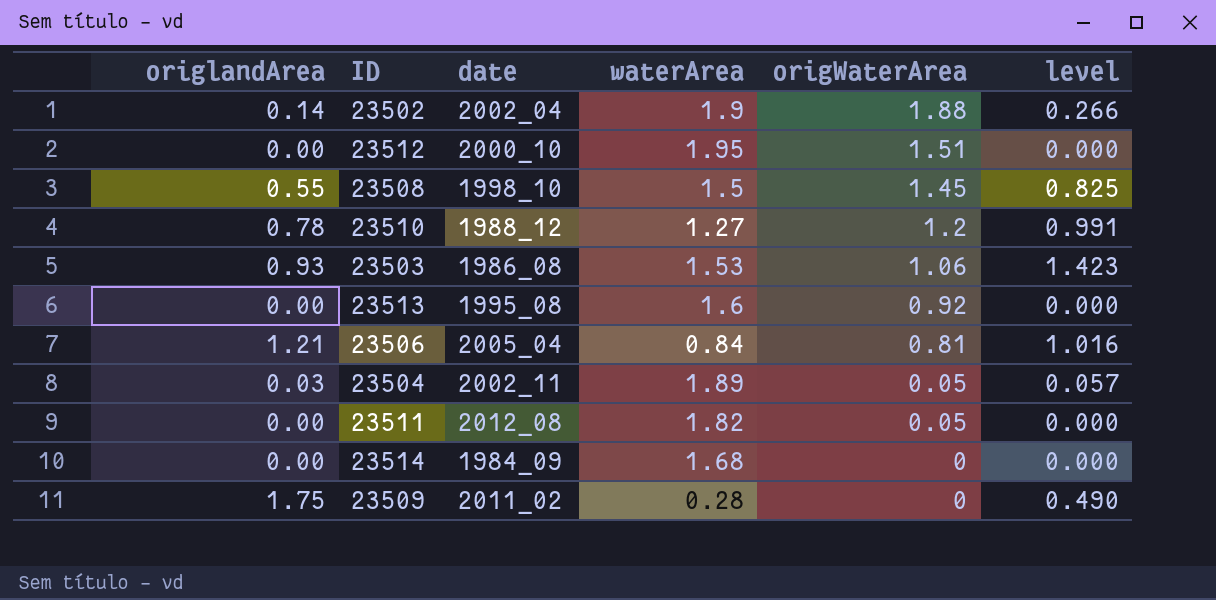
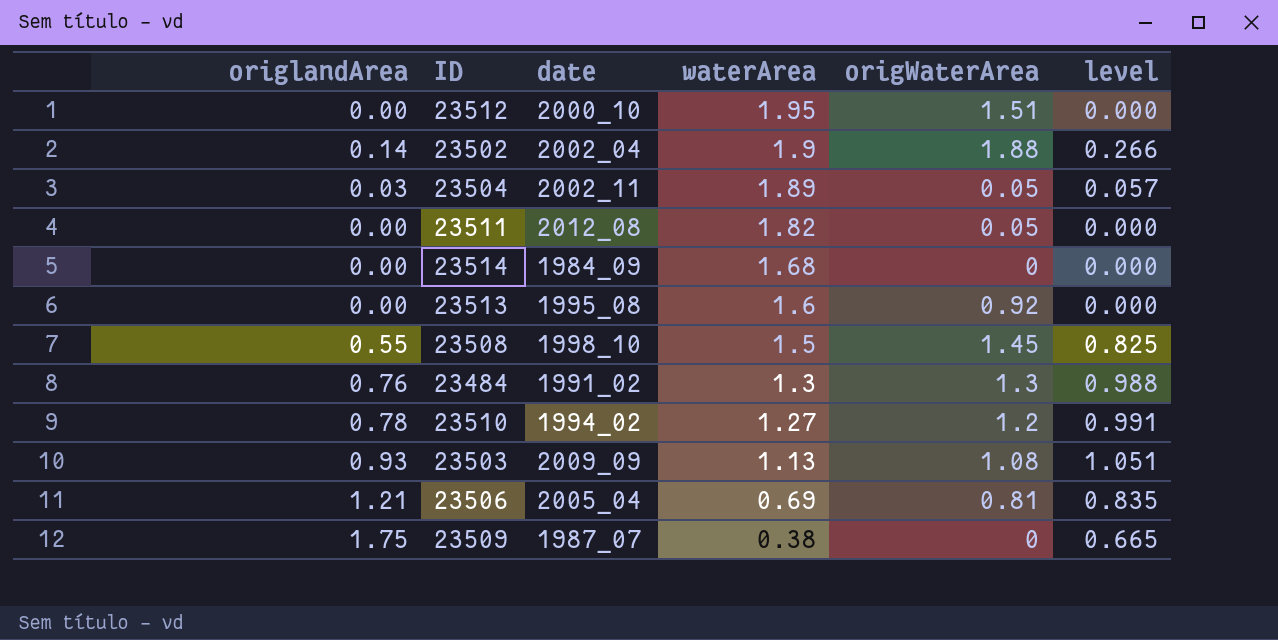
row order: origWaterArea descending -> waterArea descending
row 23484: none -> 0.76 | 1991_02 | 1.3 | 1.3 | 0.988
23510 | date: 1988_12 -> 1994_02
23503 | date: 1986_08 -> 2009_09
23503 | waterArea: 1.53 -> 1.13
23503 | origWaterArea: 1.06 -> 1.08
23503 | level: 1.423 -> 1.051
23506 | waterArea: 0.84 -> 0.69
23506 | level: 1.016 -> 0.835
23509 | date: 2011_02 -> 1987_07
23509 | waterArea: 0.28 -> 0.38
23509 | level: 0.490 -> 0.665

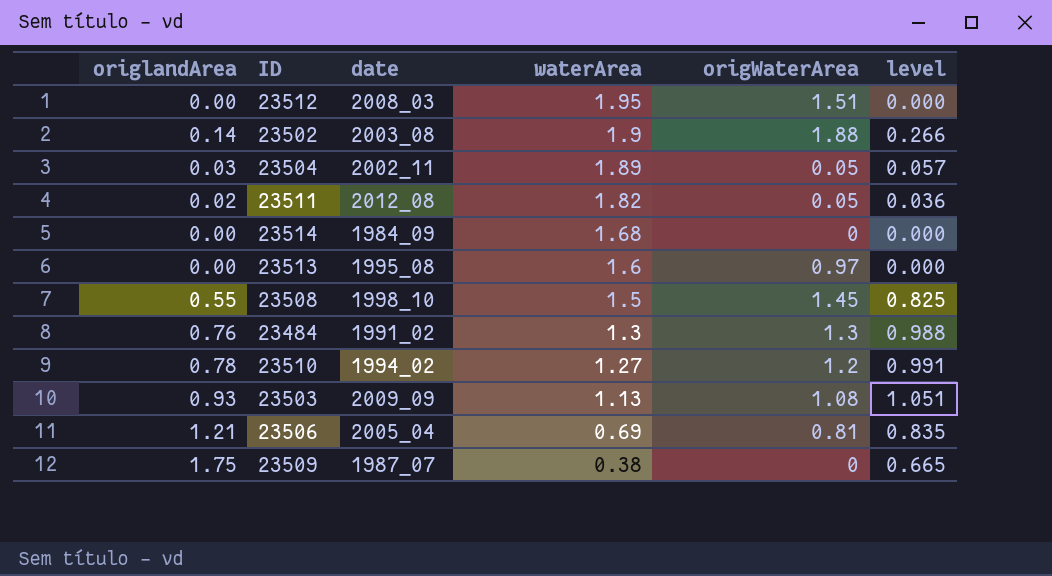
23512 | date: 2000_10 -> 2008_03
23502 | date: 2002_04 -> 2003_08
23511 | origlandArea: 0.00 -> 0.02
23511 | level: 0.000 -> 0.036
23513 | origWaterArea: 0.92 -> 0.97

